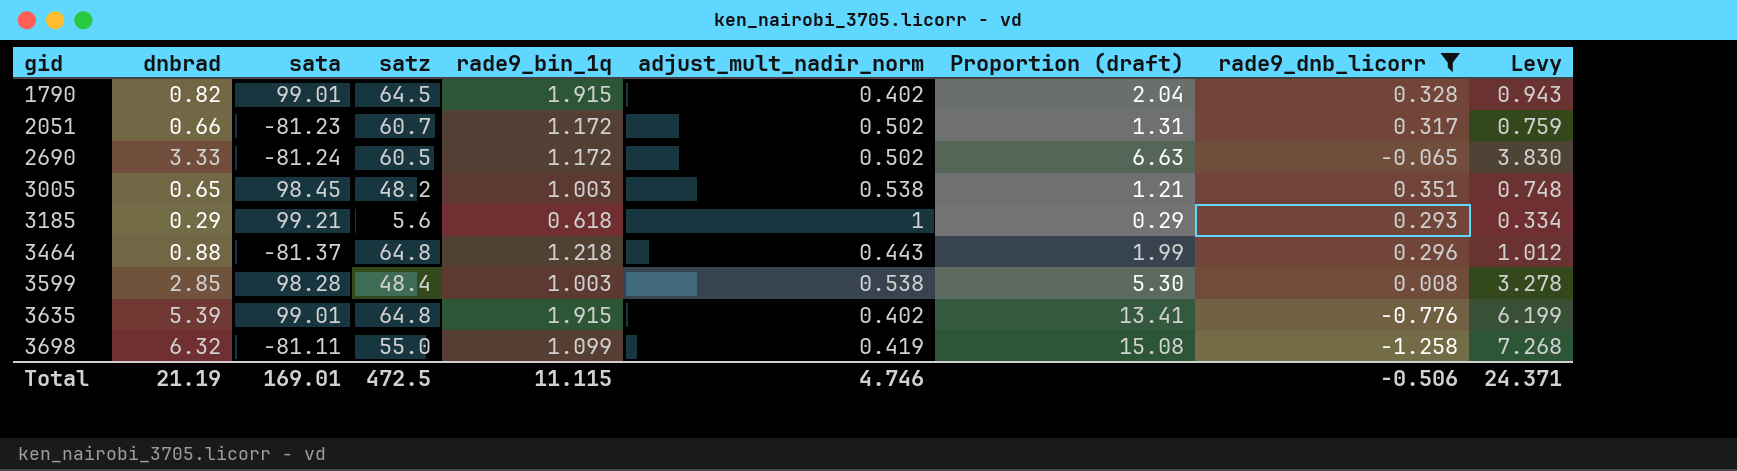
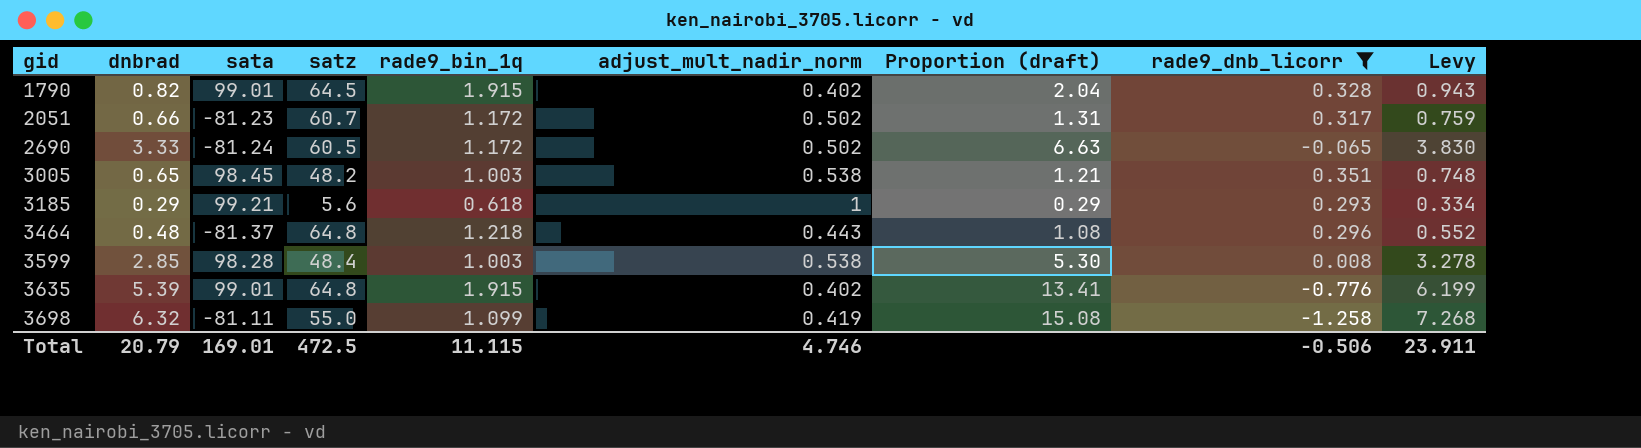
3464 | dnbrad: 0.88 -> 0.48
3464 | Proportion (draft): 1.99 -> 1.08
3464 | Levy: 1.012 -> 0.552
Total | dnbrad: 21.19 -> 20.79
Total | Levy: 24.371 -> 23.911

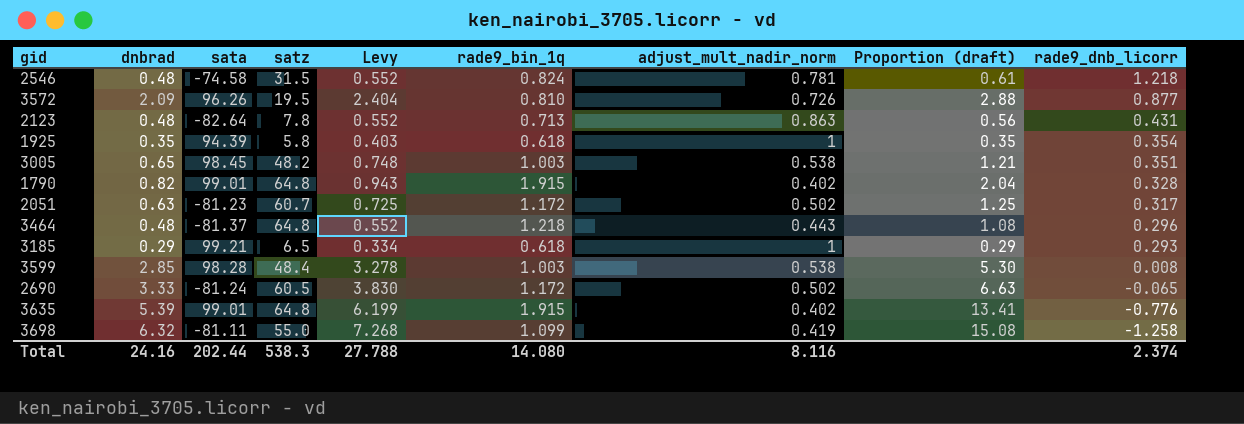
filter: rade9_dnb_licorr <= 0.351 -> none
row order: gid ascending -> rade9_dnb_licorr descending
column Levy | position: 9 -> 5
1790 | satz: 64.5 -> 64.8
2051 | dnbrad: 0.66 -> 0.63
2051 | Levy: 0.759 -> 0.725
2051 | Proportion (draft): 1.31 -> 1.25
3185 | satz: 5.6 -> 6.5
Total | dnbrad: 20.79 -> 24.16
Total | sata: 169.01 -> 202.44
Total | satz: 472.5 -> 538.3
Total | Levy: 23.911 -> 27.788
Total | rade9_bin_1q: 11.115 -> 14.080
Total | adjust_mult_nadir_norm: 4.746 -> 8.116
Total | rade9_dnb_licorr: -0.506 -> 2.374

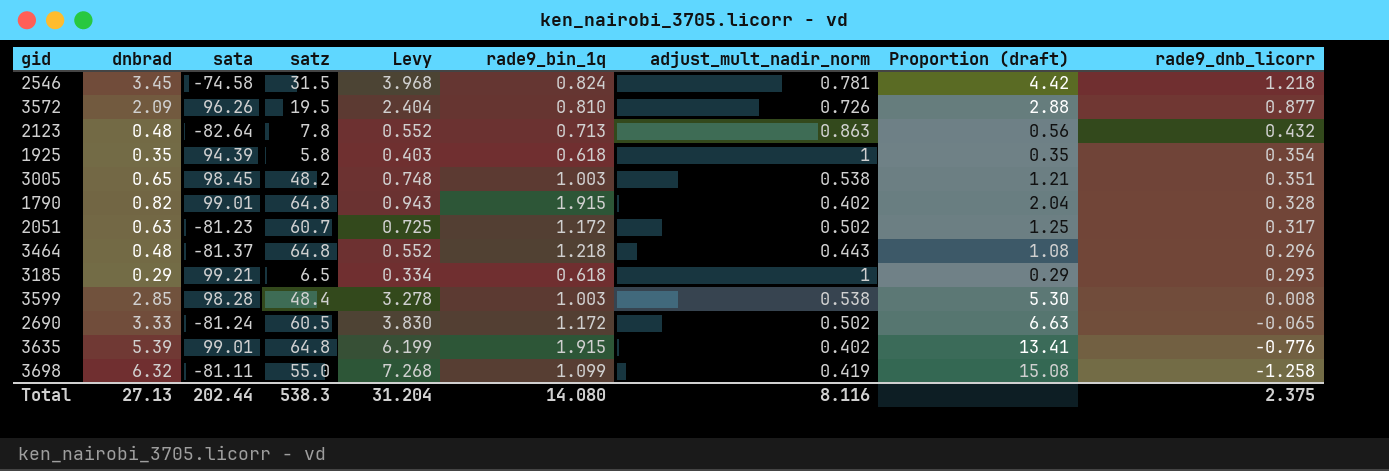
2546 | dnbrad: 0.48 -> 3.45
2546 | Levy: 0.552 -> 3.968
2546 | Proportion (draft): 0.61 -> 4.42
2123 | rade9_dnb_licorr: 0.431 -> 0.432
Total | dnbrad: 24.16 -> 27.13
Total | Levy: 27.788 -> 31.204
Total | rade9_dnb_licorr: 2.374 -> 2.375

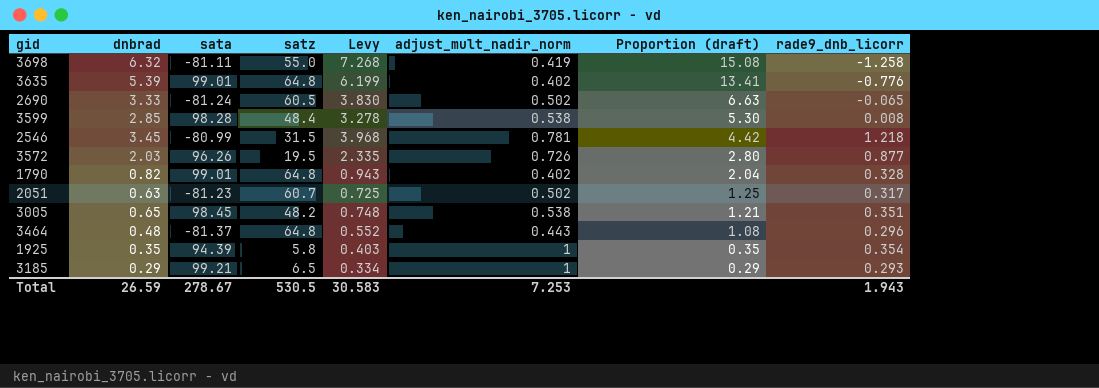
row order: rade9_dnb_licorr descending -> Proportion (draft) descending
column rade9_bin_1q | position: 6 -> none
row 2123: 0.48 | -82.64 | 7.8 | 0.552 | 0.713 | 0.863 | 0.56 | 0.432 -> none
2546 | sata: -74.58 -> -80.99
3572 | dnbrad: 2.09 -> 2.03
3572 | Levy: 2.404 -> 2.335
3572 | Proportion (draft): 2.88 -> 2.80
Total | dnbrad: 27.13 -> 26.59
Total | sata: 202.44 -> 278.67
Total | satz: 538.3 -> 530.5
Total | Levy: 31.204 -> 30.583
Total | adjust_mult_nadir_norm: 8.116 -> 7.253
Total | rade9_dnb_licorr: 2.375 -> 1.943

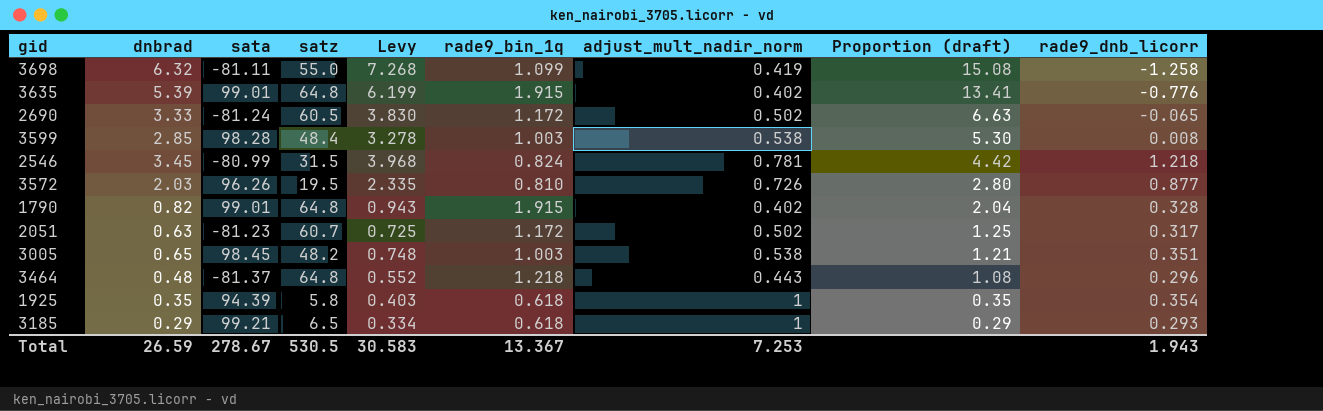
column rade9_bin_1q | position: none -> 6

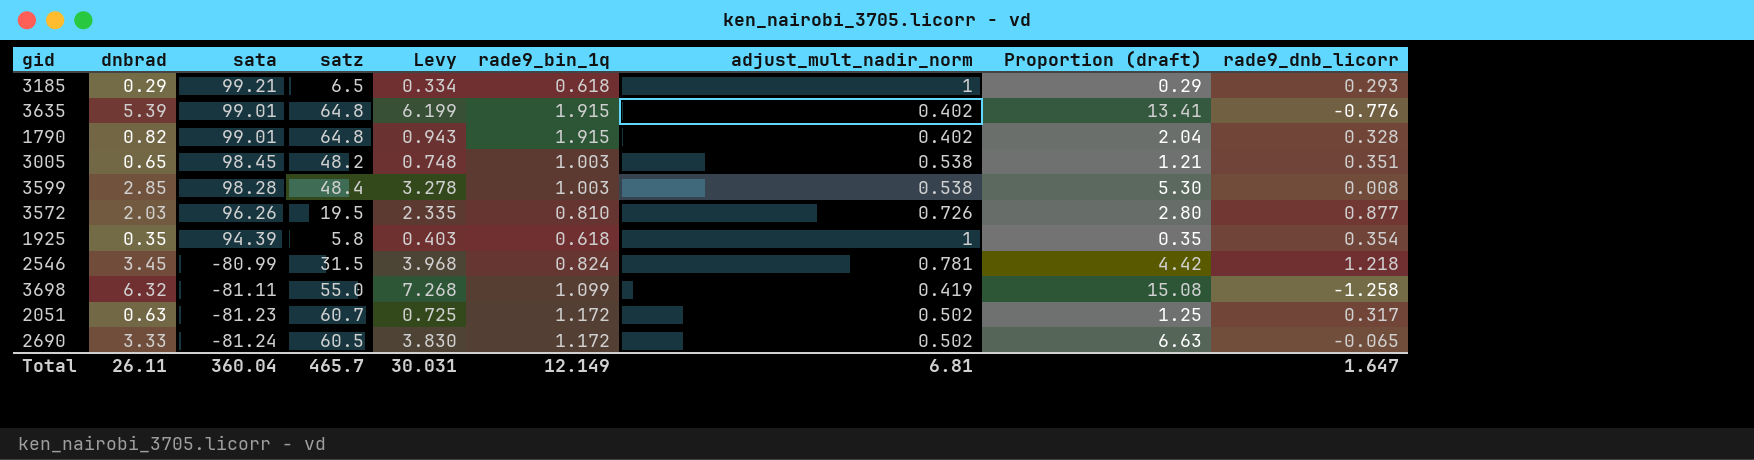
row order: Proportion (draft) descending -> sata descending
row 3464: 0.48 | -81.37 | 64.8 | 0.552 | 1.218 | 0.443 | 1.08 | 0.296 -> none
Total | dnbrad: 26.59 -> 26.11
Total | sata: 278.67 -> 360.04
Total | satz: 530.5 -> 465.7
Total | Levy: 30.583 -> 30.031
Total | rade9_bin_1q: 13.367 -> 12.149
Total | adjust_mult_nadir_norm: 7.253 -> 6.81
Total | rade9_dnb_licorr: 1.943 -> 1.647

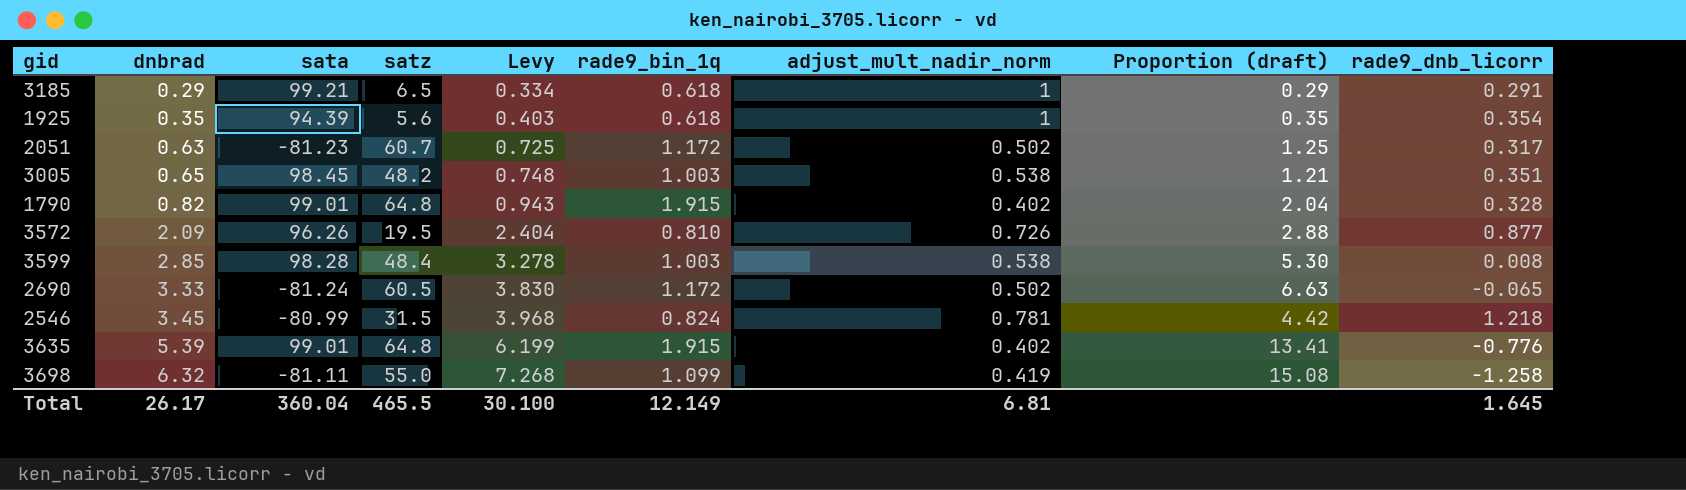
row order: sata descending -> dnbrad ascending
3185 | rade9_dnb_licorr: 0.293 -> 0.291
1925 | satz: 5.8 -> 5.6
3572 | dnbrad: 2.03 -> 2.09
3572 | Levy: 2.335 -> 2.404
3572 | Proportion (draft): 2.80 -> 2.88
Total | dnbrad: 26.11 -> 26.17
Total | satz: 465.7 -> 465.5
Total | Levy: 30.031 -> 30.100
Total | rade9_dnb_licorr: 1.647 -> 1.645

